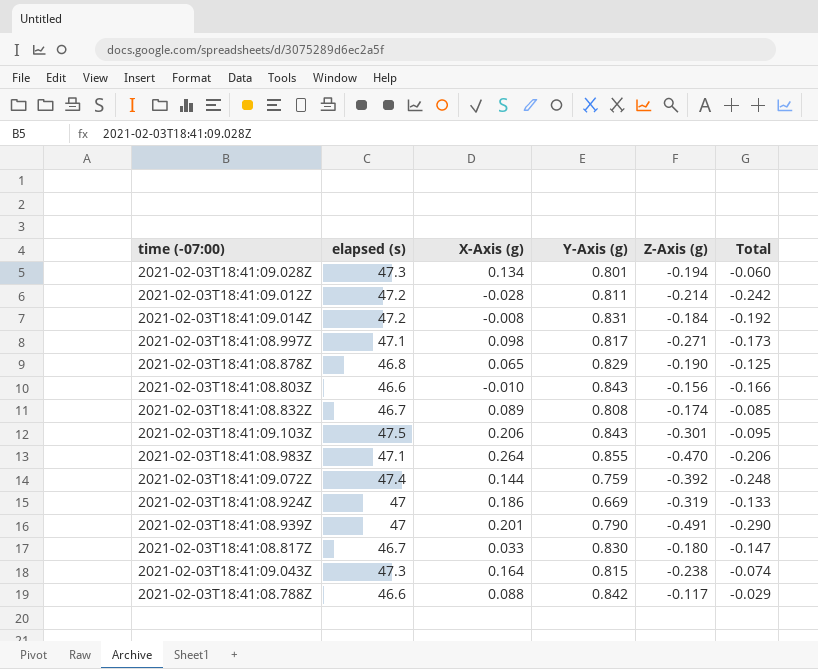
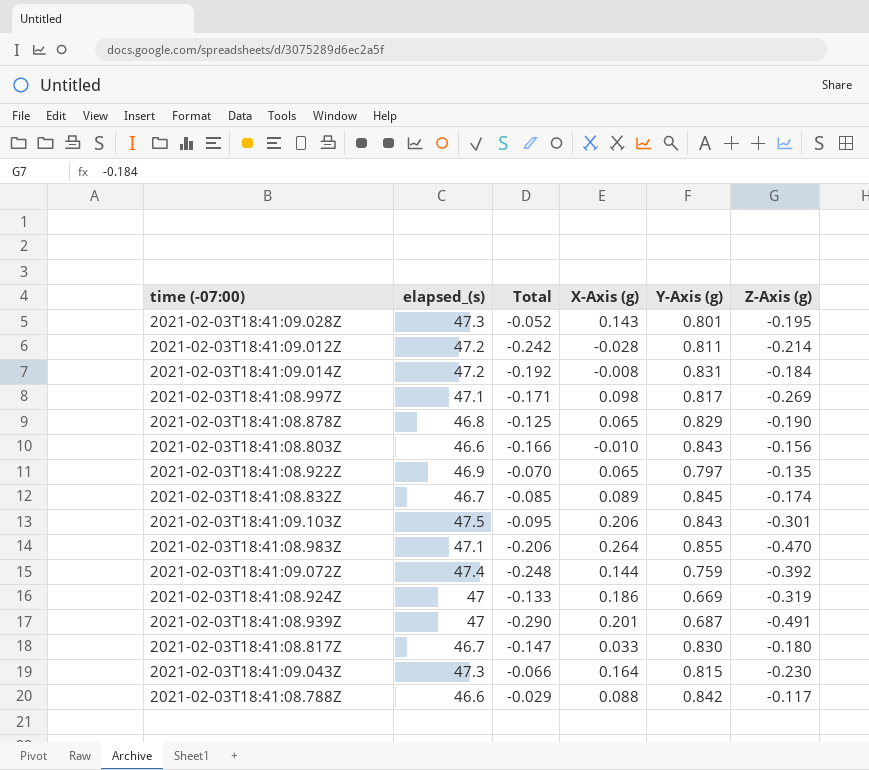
column name: elapsed (s) -> elapsed_(s)
column Total | position: 6 -> 3
2021-02-03T18:41:09.028Z | Total: -0.060 -> -0.052
2021-02-03T18:41:09.028Z | X-Axis (g): 0.134 -> 0.143
2021-02-03T18:41:09.028Z | Z-Axis (g): -0.194 -> -0.195
2021-02-03T18:41:08.997Z | Total: -0.173 -> -0.171
2021-02-03T18:41:08.997Z | Z-Axis (g): -0.271 -> -0.269
row 2021-02-03T18:41:08.922Z: none -> 46.9 | -0.070 | 0.065 | 0.797 | -0.135
2021-02-03T18:41:08.832Z | Y-Axis (g): 0.808 -> 0.845
2021-02-03T18:41:08.939Z | Y-Axis (g): 0.790 -> 0.687
2021-02-03T18:41:09.043Z | Total: -0.074 -> -0.066
2021-02-03T18:41:09.043Z | Z-Axis (g): -0.238 -> -0.230

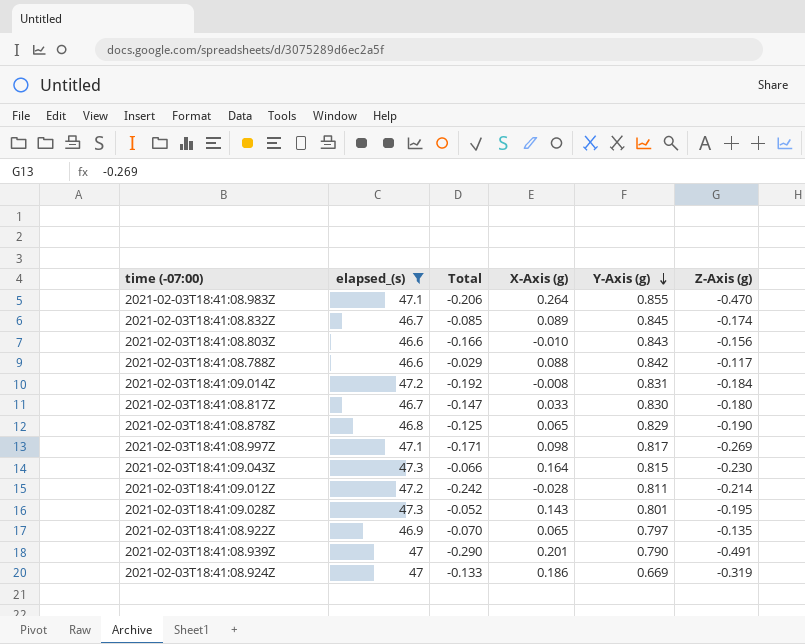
filter: none -> elapsed_(s) <= 47.3
row order: none -> Y-Axis (g) descending
2021-02-03T18:41:08.939Z | Y-Axis (g): 0.687 -> 0.790

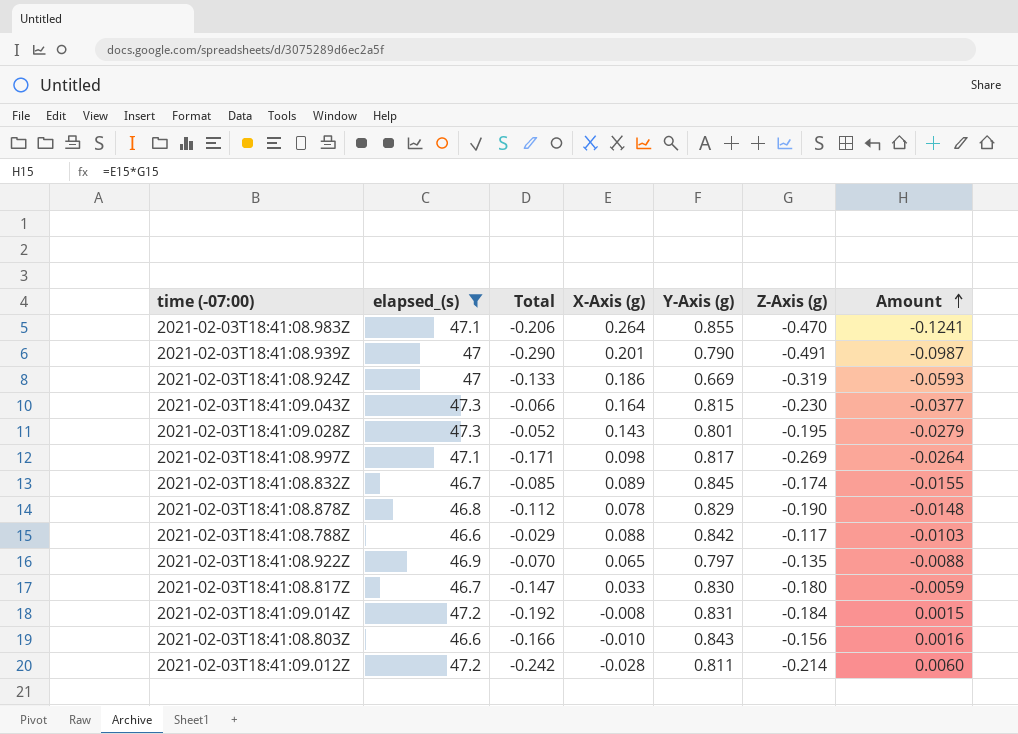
row order: Y-Axis (g) descending -> Amount ascending
column Amount | formula: none -> [X-Axis (g)] * [Z-Axis (g)]
2021-02-03T18:41:08.878Z | Total: -0.125 -> -0.112
2021-02-03T18:41:08.878Z | X-Axis (g): 0.065 -> 0.078

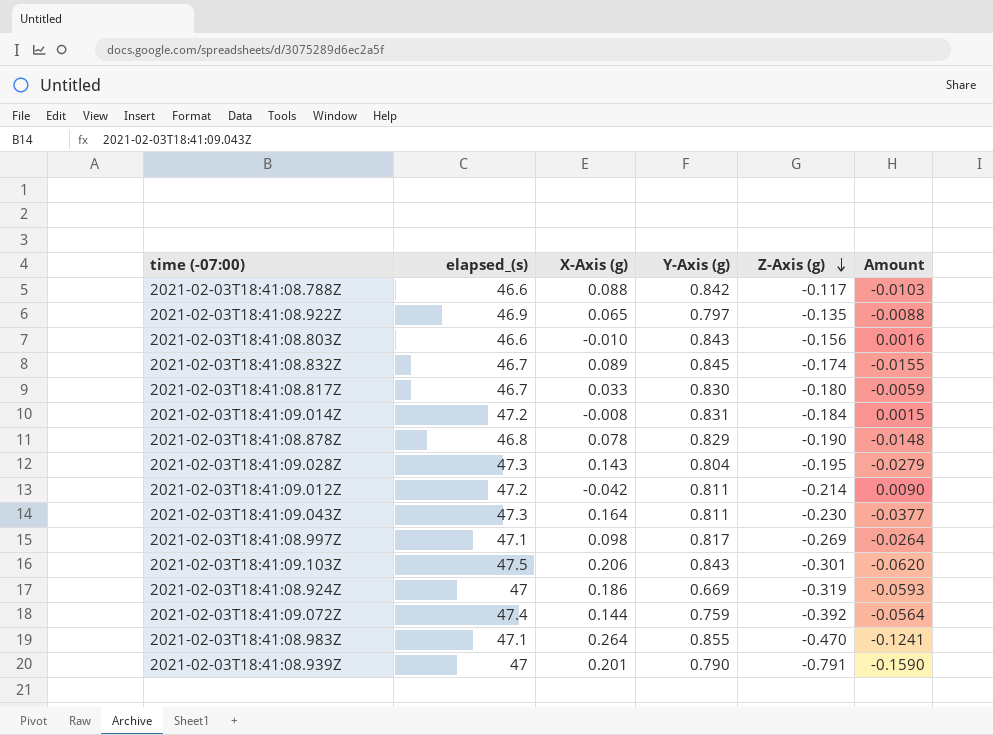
filter: elapsed_(s) <= 47.3 -> none
row order: Amount ascending -> Z-Axis (g) descending
column Total | formula: [X-Axis (g)] + [Z-Axis (g)] -> none
2021-02-03T18:41:09.028Z | Y-Axis (g): 0.801 -> 0.804
2021-02-03T18:41:09.012Z | X-Axis (g): -0.028 -> -0.042
2021-02-03T18:41:09.012Z | Amount: 0.0060 -> 0.0090
2021-02-03T18:41:09.043Z | Y-Axis (g): 0.815 -> 0.811
2021-02-03T18:41:08.939Z | Z-Axis (g): -0.491 -> -0.791
2021-02-03T18:41:08.939Z | Amount: -0.0987 -> -0.1590

